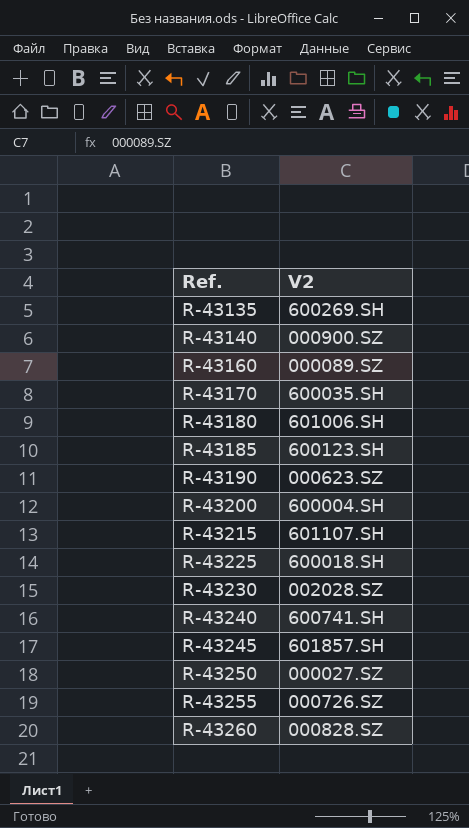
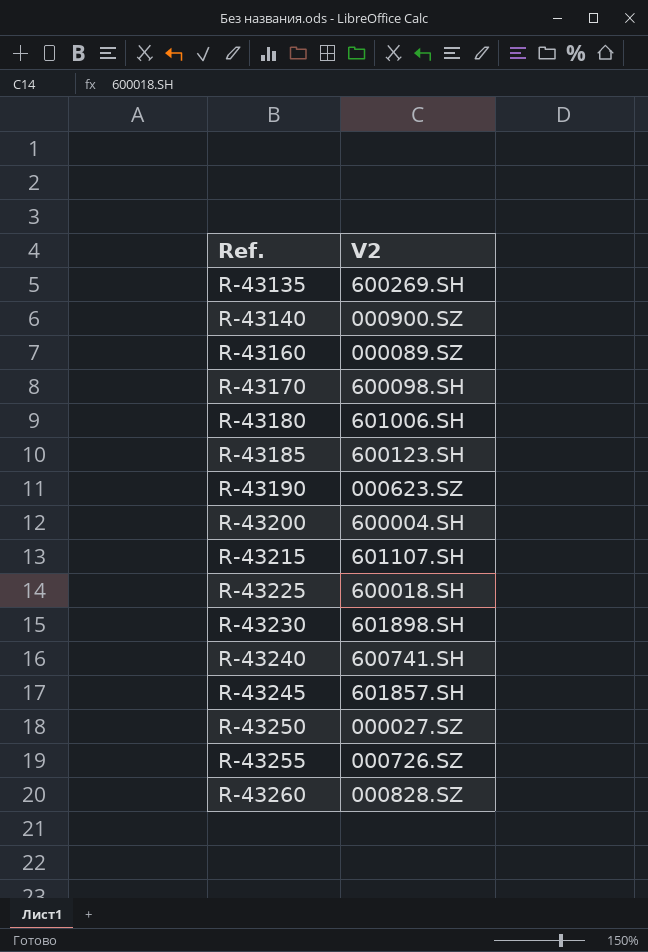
R-43170 | V2: 600035.SH -> 600098.SH
R-43230 | V2: 002028.SZ -> 601898.SH

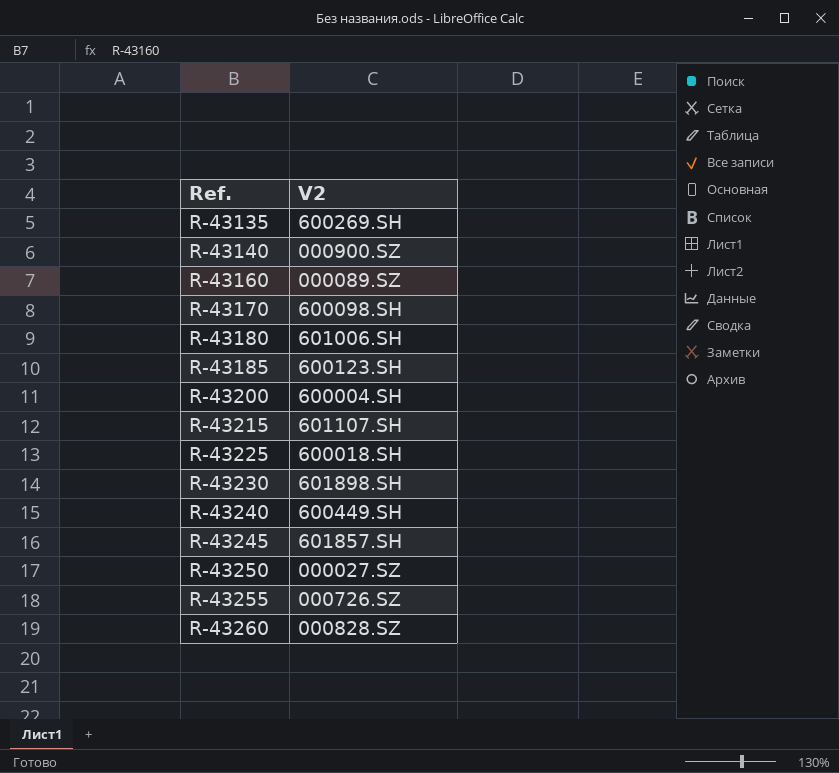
row R-43190: 000623.SZ -> none
R-43240 | V2: 600741.SH -> 600449.SH

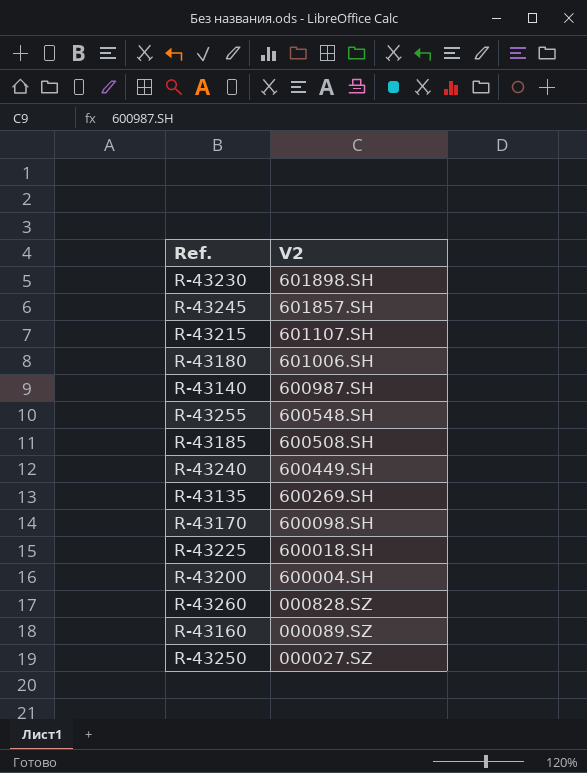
row order: Ref. ascending -> V2 descending
R-43140 | V2: 000900.SZ -> 600987.SH
R-43255 | V2: 000726.SZ -> 600548.SH
R-43185 | V2: 600123.SH -> 600508.SH

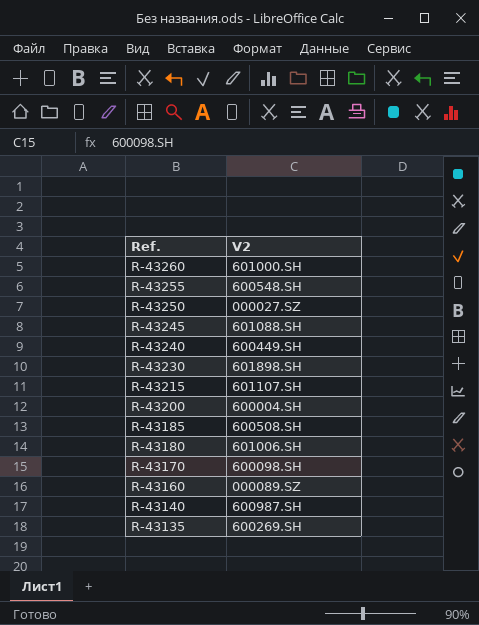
row order: V2 descending -> Ref. descending
row R-43225: 600018.SH -> none
R-43260 | V2: 000828.SZ -> 601000.SH
R-43245 | V2: 601857.SH -> 601088.SH

